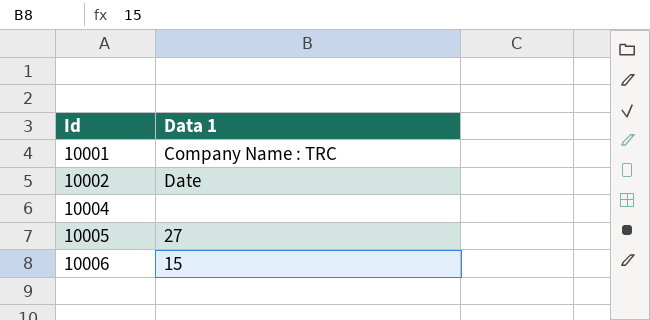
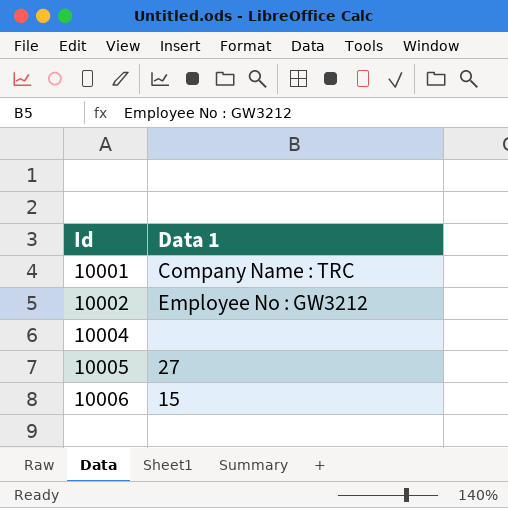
10002 | Data 1: Date -> Employee No : GW3212

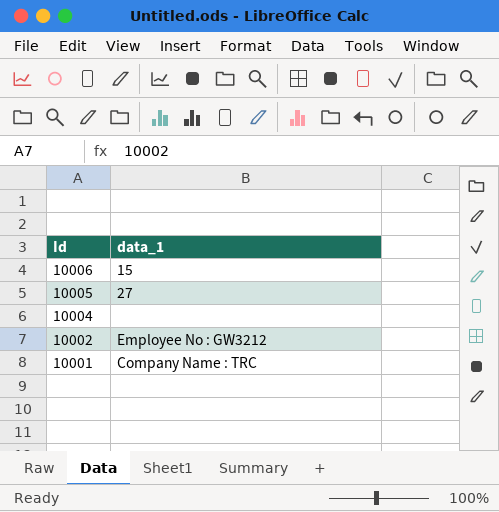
row order: Id ascending -> Id descending
column name: Data 1 -> data_1

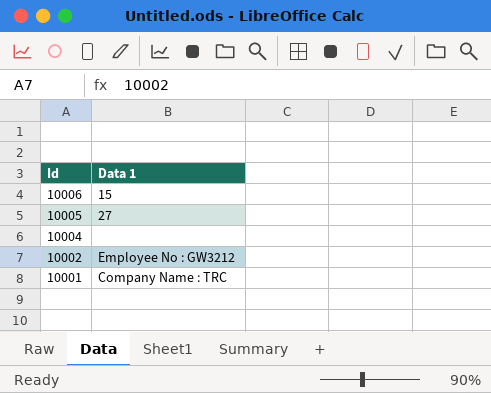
column name: data_1 -> Data 1

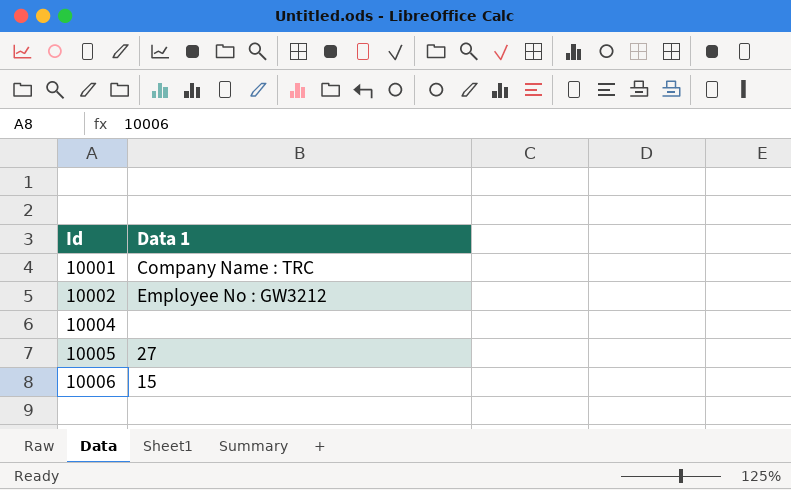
row order: Id descending -> Id ascending

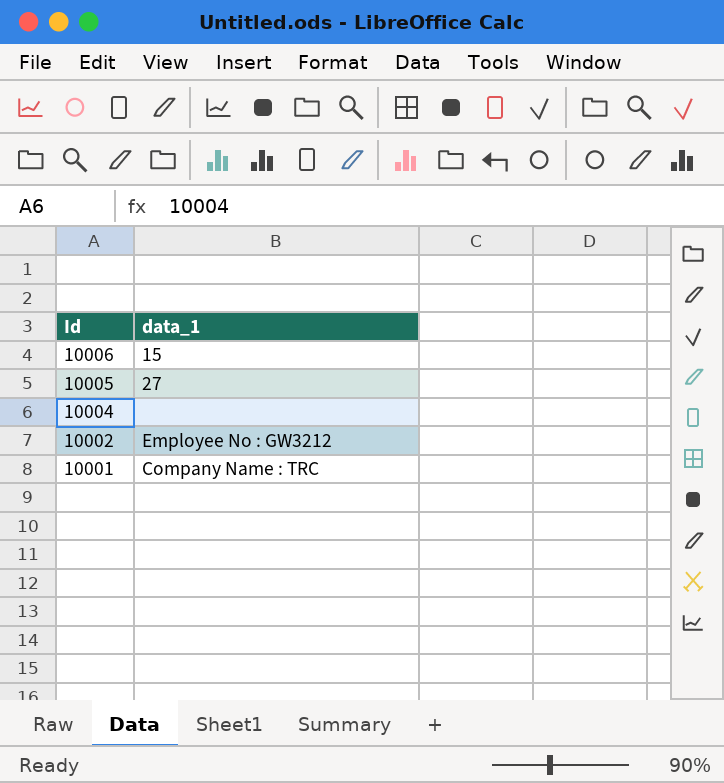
row order: Id ascending -> Id descending
column name: Data 1 -> data_1

